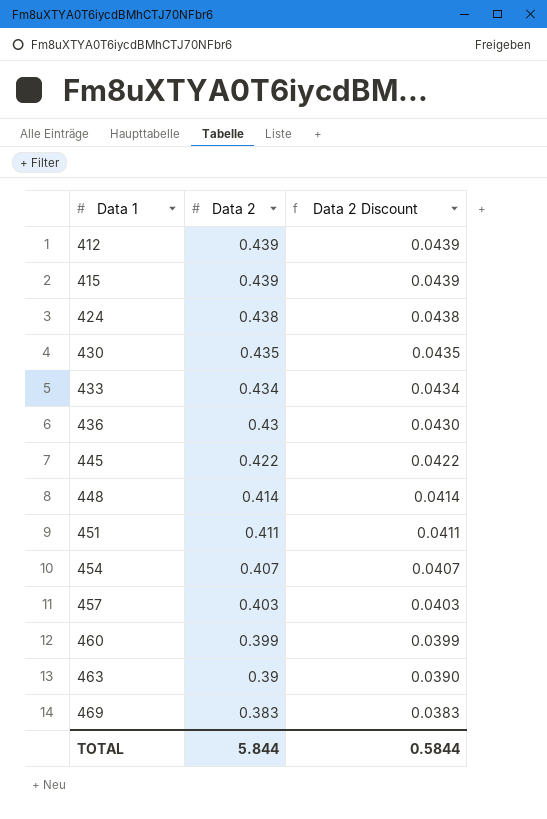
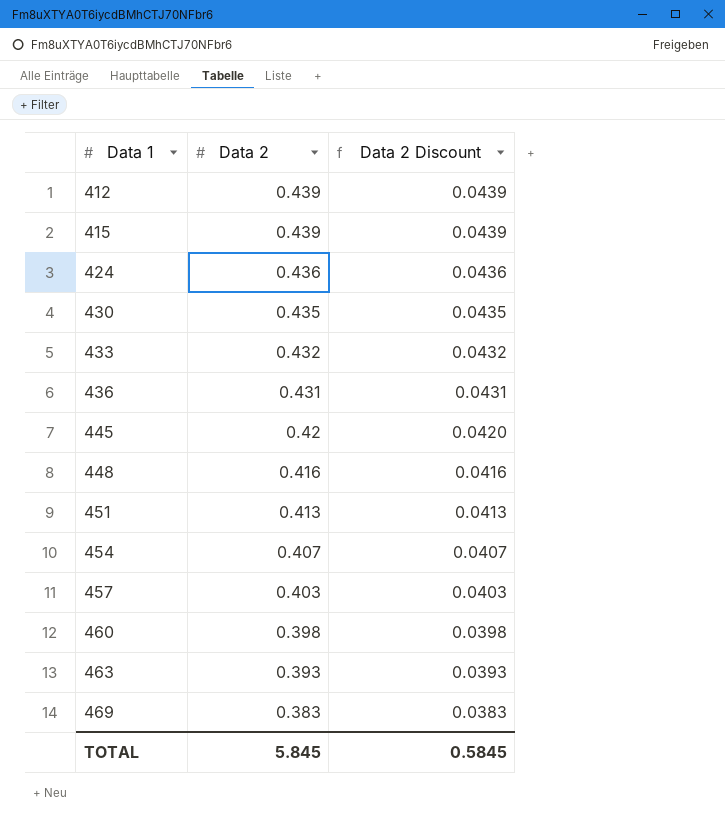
424 | Data 2: 0.438 -> 0.436
424 | Data 2 Discount: 0.0438 -> 0.0436
433 | Data 2: 0.434 -> 0.432
433 | Data 2 Discount: 0.0434 -> 0.0432
436 | Data 2: 0.43 -> 0.431
436 | Data 2 Discount: 0.0430 -> 0.0431
445 | Data 2: 0.422 -> 0.42
445 | Data 2 Discount: 0.0422 -> 0.0420
448 | Data 2: 0.414 -> 0.416
448 | Data 2 Discount: 0.0414 -> 0.0416
451 | Data 2: 0.411 -> 0.413
451 | Data 2 Discount: 0.0411 -> 0.0413
460 | Data 2: 0.399 -> 0.398
460 | Data 2 Discount: 0.0399 -> 0.0398
463 | Data 2: 0.39 -> 0.393
463 | Data 2 Discount: 0.0390 -> 0.0393
TOTAL | Data 2: 5.844 -> 5.845
TOTAL | Data 2 Discount: 0.5844 -> 0.5845

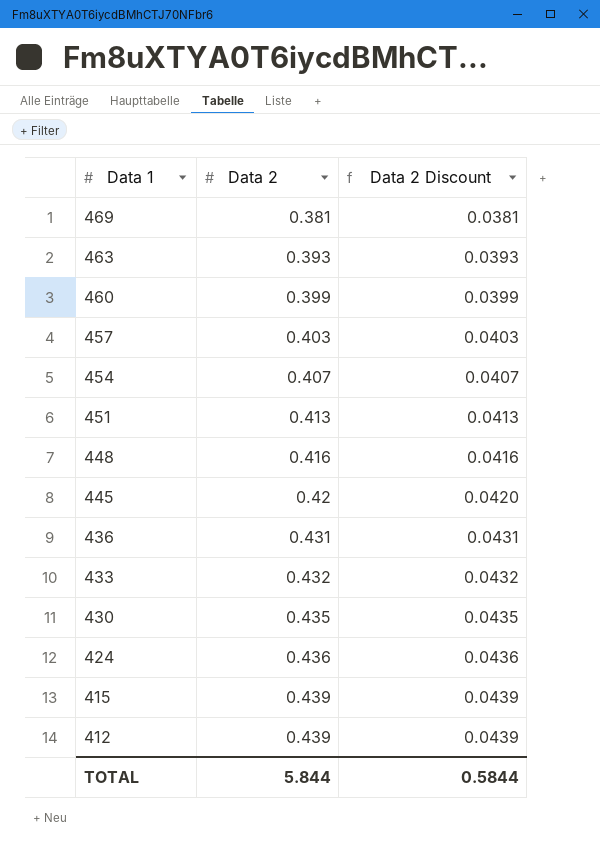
row order: Data 1 ascending -> Data 1 descending
469 | Data 2: 0.383 -> 0.381
469 | Data 2 Discount: 0.0383 -> 0.0381
460 | Data 2: 0.398 -> 0.399
460 | Data 2 Discount: 0.0398 -> 0.0399
TOTAL | Data 2: 5.845 -> 5.844
TOTAL | Data 2 Discount: 0.5845 -> 0.5844

